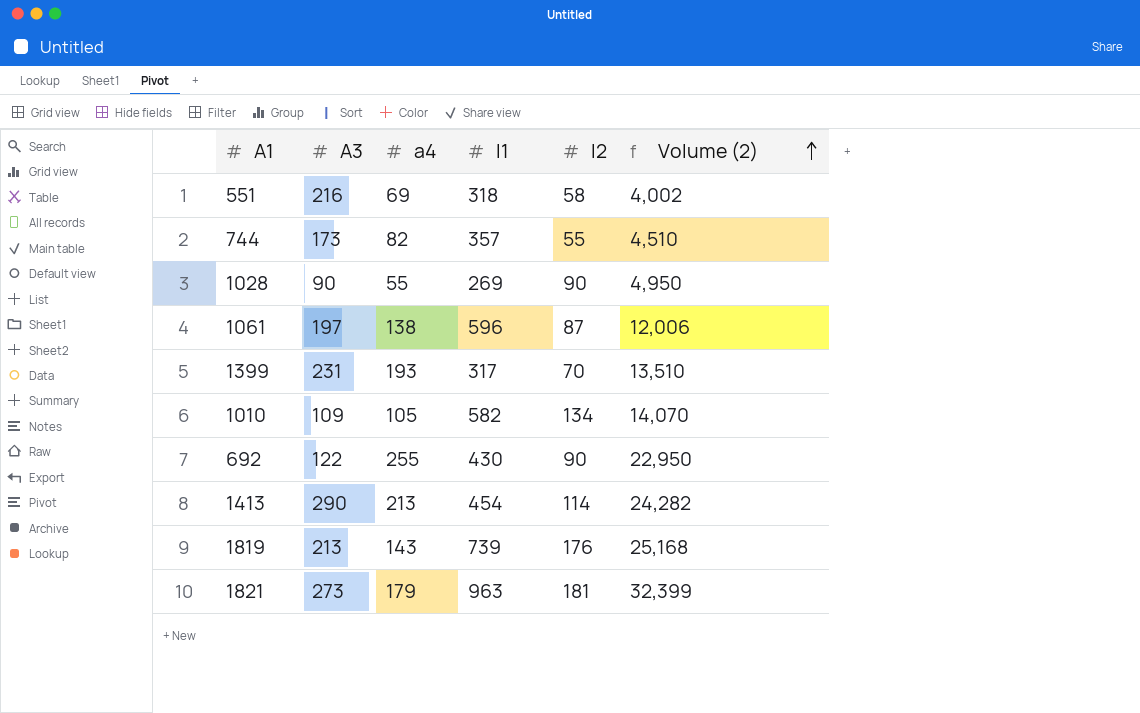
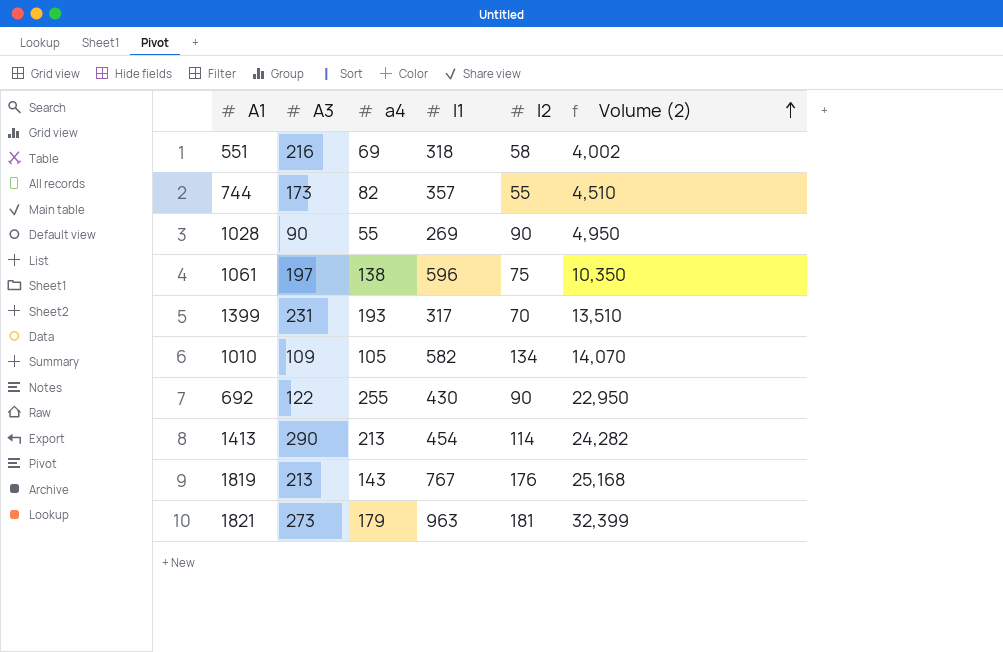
1061 | I2: 87 -> 75
1061 | Volume (2): 12,006 -> 10,350
1819 | I1: 739 -> 767

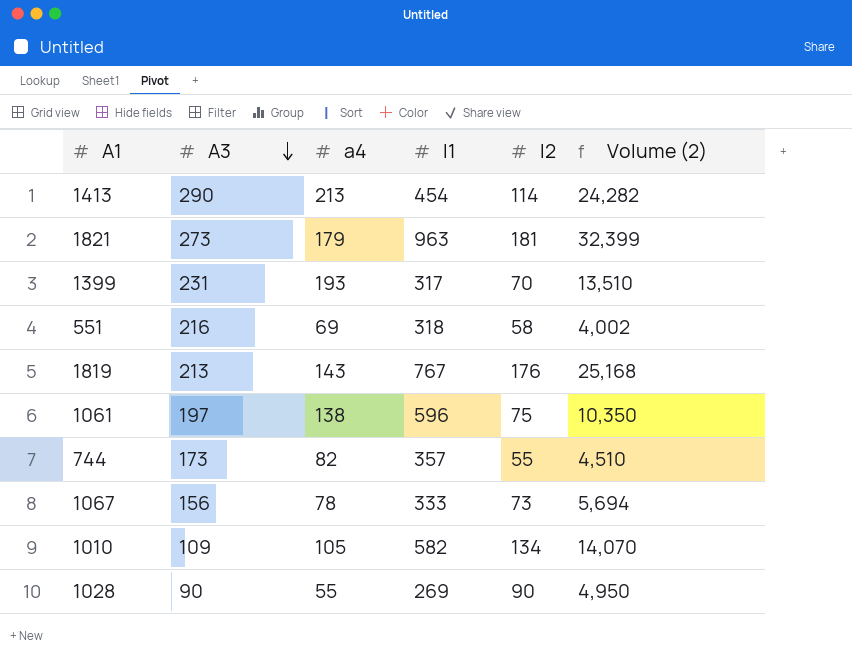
row order: Volume (2) ascending -> A3 descending
row 692: 122 | 255 | 430 | 90 | 22,950 -> none
row 1067: none -> 156 | 78 | 333 | 73 | 5,694

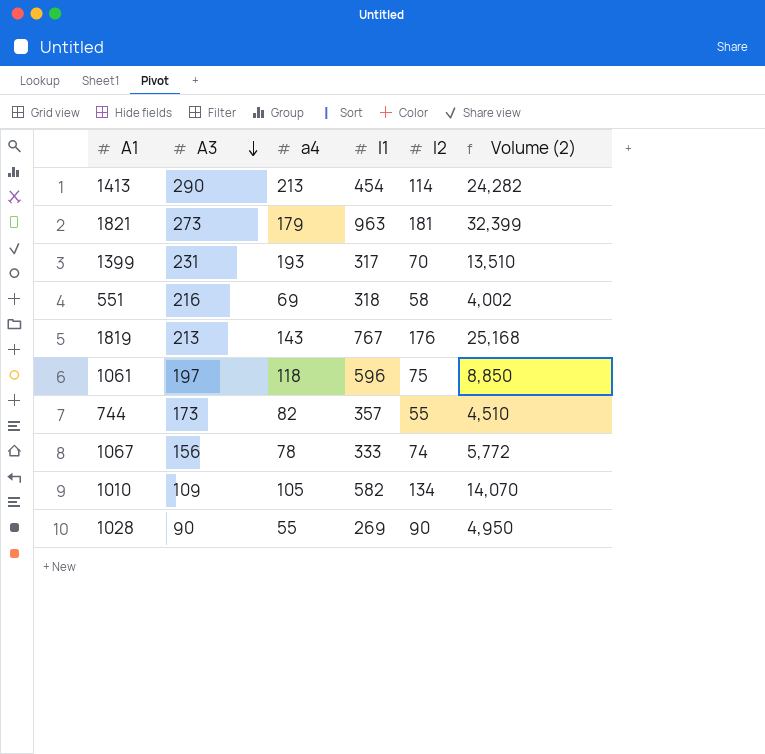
1061 | a4: 138 -> 118
1061 | Volume (2): 10,350 -> 8,850
1067 | I2: 73 -> 74
1067 | Volume (2): 5,694 -> 5,772

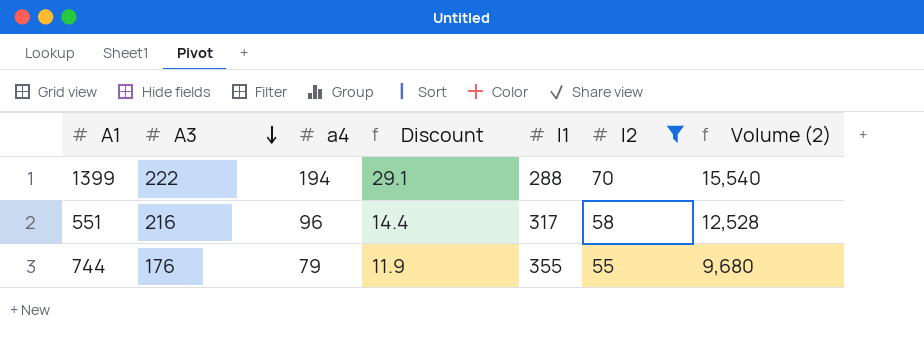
filter: none -> I2 <= 70
column Discount | formula: none -> [a4] * 0.15
column Volume (2) | formula: [a4] * [I2] -> [A3] * [I2]
1399 | A3: 231 -> 222
1399 | a4: 193 -> 194
1399 | I1: 317 -> 288
551 | a4: 69 -> 96
551 | I1: 318 -> 317
744 | A3: 173 -> 176
744 | a4: 82 -> 79
744 | I1: 357 -> 355

